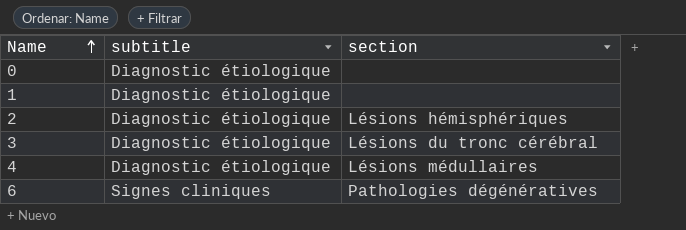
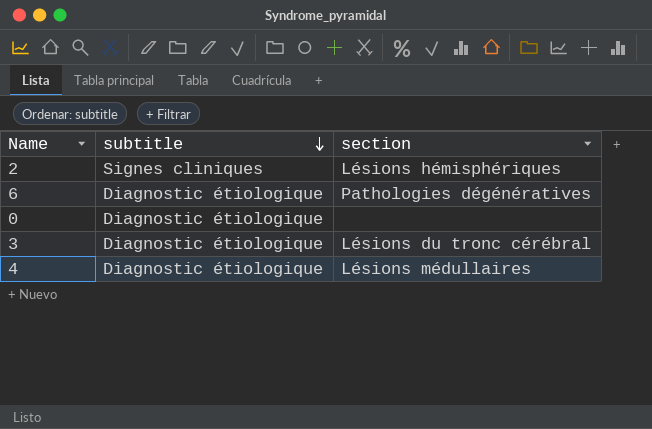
row order: Name ascending -> subtitle descending
row 1: Diagnostic étiologique | none -> none
2 | subtitle: Diagnostic étiologique -> Signes cliniques
6 | subtitle: Signes cliniques -> Diagnostic étiologique

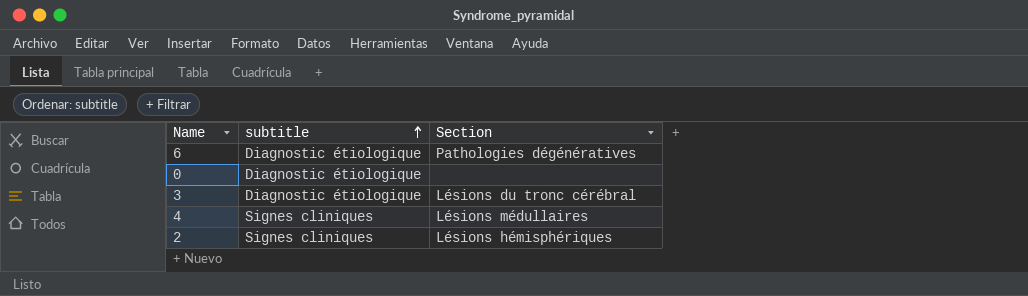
row order: subtitle descending -> subtitle ascending
column name: section -> Section
4 | subtitle: Diagnostic étiologique -> Signes cliniques

